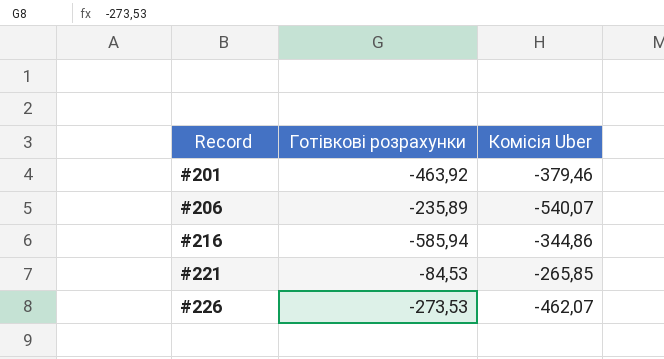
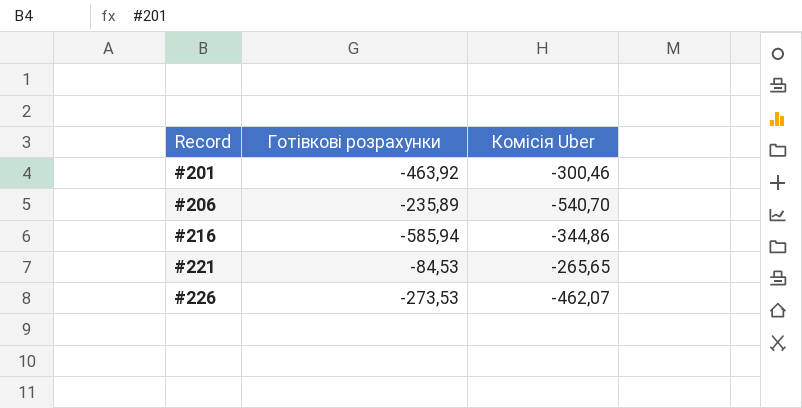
#201 | Комісія Uber: -379,46 -> -300,46
#206 | Комісія Uber: -540,07 -> -540,70
#221 | Комісія Uber: -265,85 -> -265,65

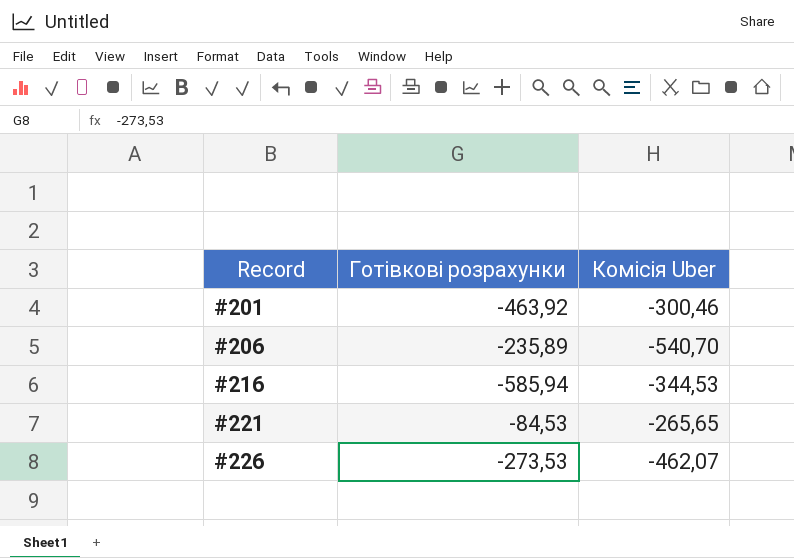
#216 | Комісія Uber: -344,86 -> -344,53

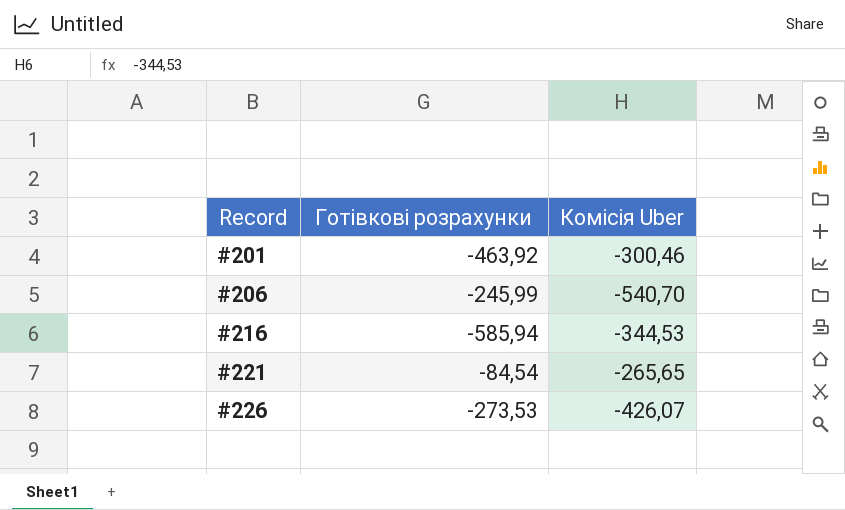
#206 | Готівкові розрахунки: -235,89 -> -245,99
#221 | Готівкові розрахунки: -84,53 -> -84,54
#226 | Комісія Uber: -462,07 -> -426,07

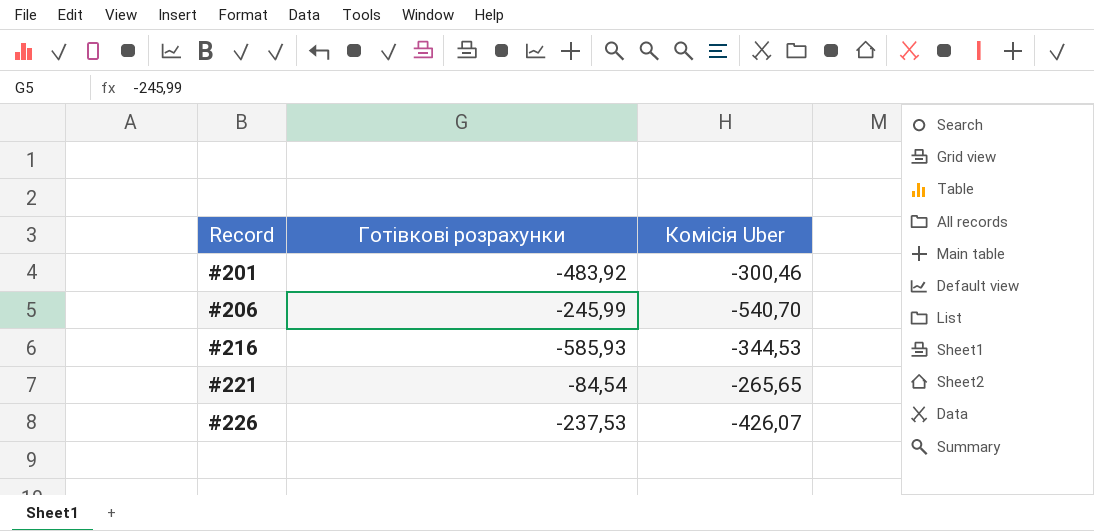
#201 | Готівкові розрахунки: -463,92 -> -483,92
#216 | Готівкові розрахунки: -585,94 -> -585,93
#226 | Готівкові розрахунки: -273,53 -> -237,53

